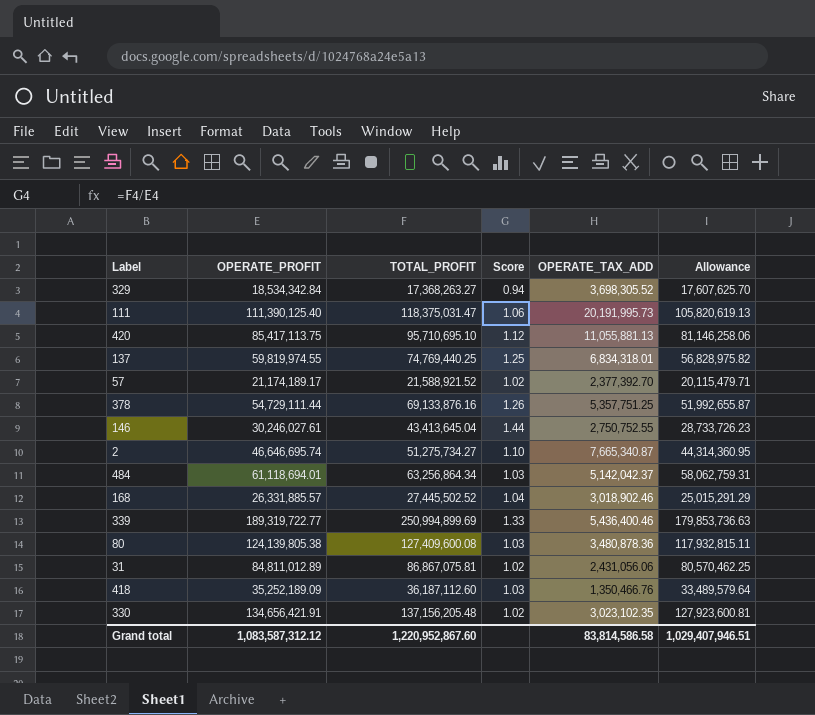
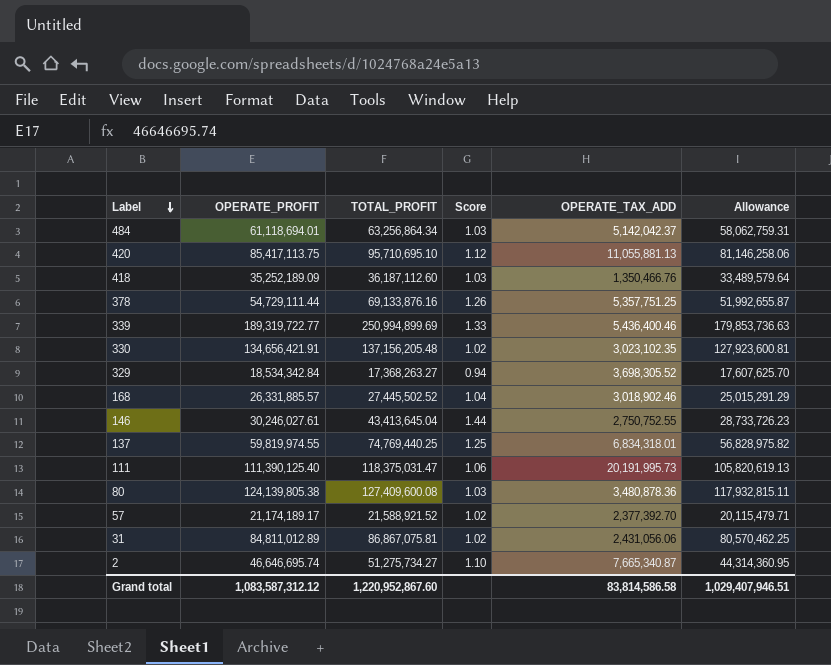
row order: none -> Label descending

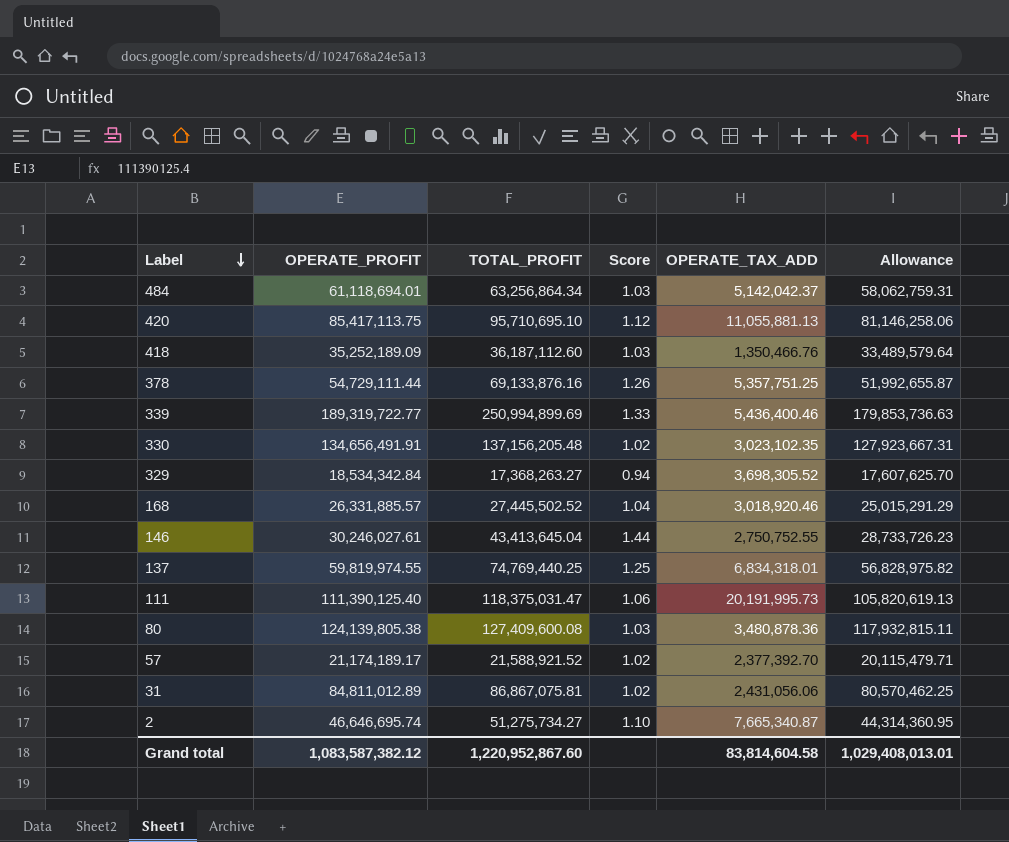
330 | OPERATE_PROFIT: 134,656,421.91 -> 134,656,491.91
330 | Allowance: 127,923,600.81 -> 127,923,667.31
168 | OPERATE_TAX_ADD: 3,018,902.46 -> 3,018,920.46
Grand total | OPERATE_PROFIT: 1,083,587,312.12 -> 1,083,587,382.12
Grand total | OPERATE_TAX_ADD: 83,814,586.58 -> 83,814,604.58
Grand total | Allowance: 1,029,407,946.51 -> 1,029,408,013.01

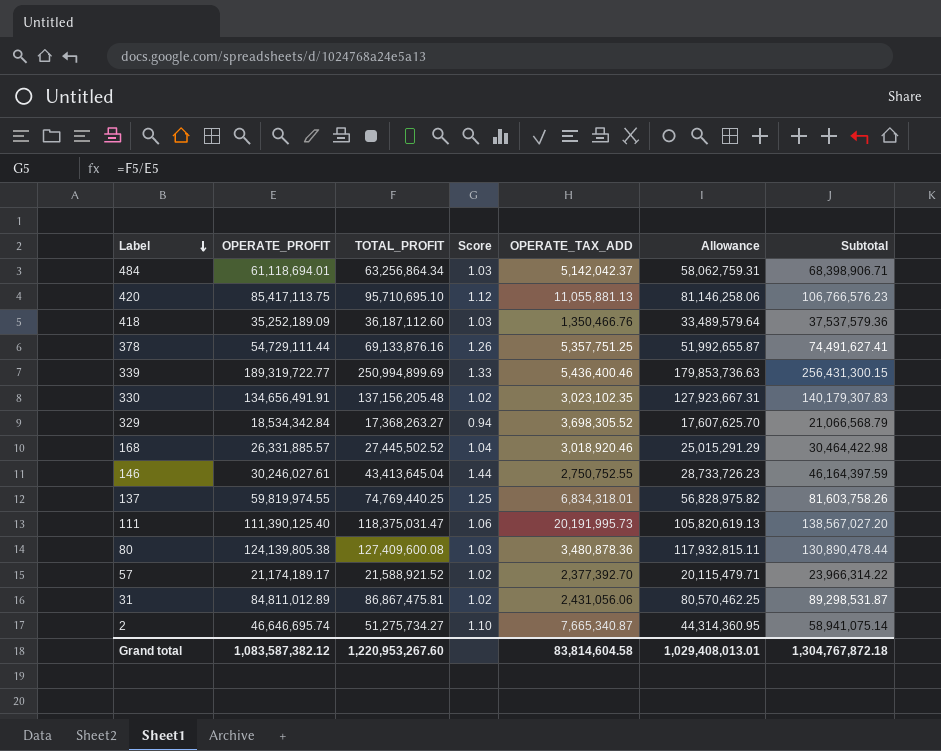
column Subtotal | formula: none -> [TOTAL_PROFIT] + [OPERATE_TAX_ADD]
31 | TOTAL_PROFIT: 86,867,075.81 -> 86,867,475.81
Grand total | TOTAL_PROFIT: 1,220,952,867.60 -> 1,220,953,267.60

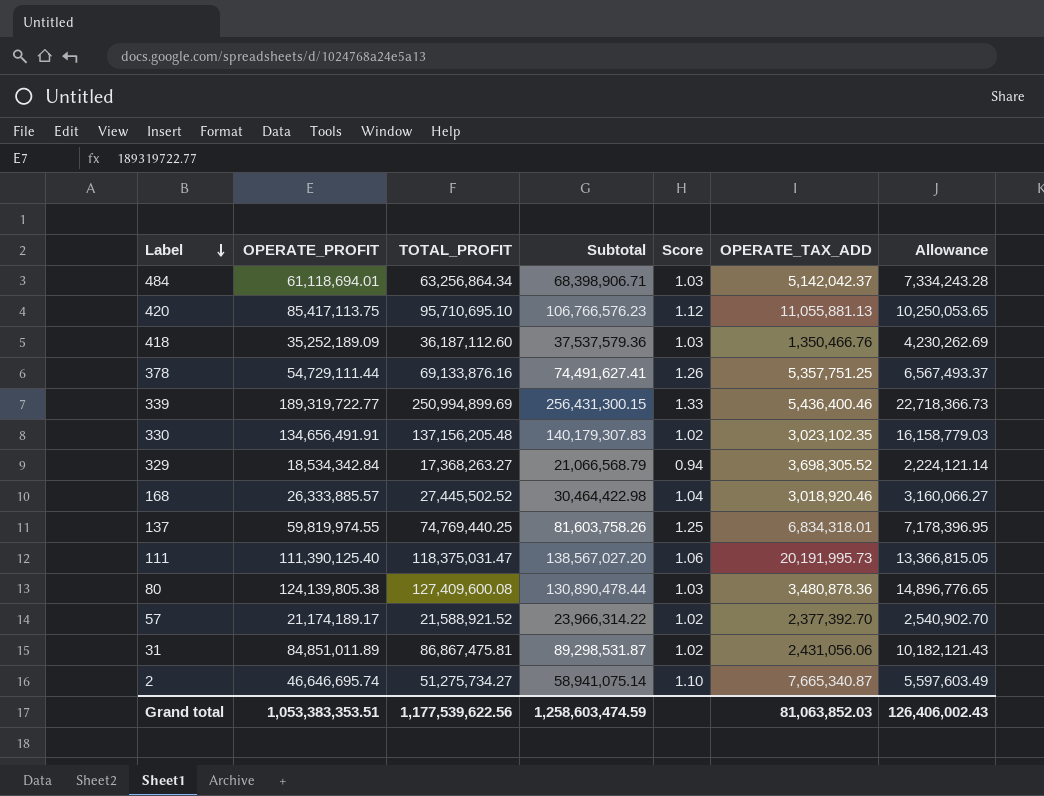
column Subtotal | position: 7 -> 4
column Allowance | formula: [OPERATE_PROFIT] * 0.95 -> [OPERATE_PROFIT] * 0.12
row 146: 30,246,027.61 | 43,413,645.04 | 1.44 | 2,750,752.55 | 28,733,726.23 | 46,164,397.59 -> none
168 | OPERATE_PROFIT: 26,331,885.57 -> 26,333,885.57
31 | OPERATE_PROFIT: 84,811,012.89 -> 84,851,011.89
Grand total | OPERATE_PROFIT: 1,083,587,382.12 -> 1,053,383,353.51
Grand total | TOTAL_PROFIT: 1,220,953,267.60 -> 1,177,539,622.56
Grand total | Subtotal: 1,304,767,872.18 -> 1,258,603,474.59
Grand total | OPERATE_TAX_ADD: 83,814,604.58 -> 81,063,852.03
Grand total | Allowance: 1,029,408,013.01 -> 126,406,002.43

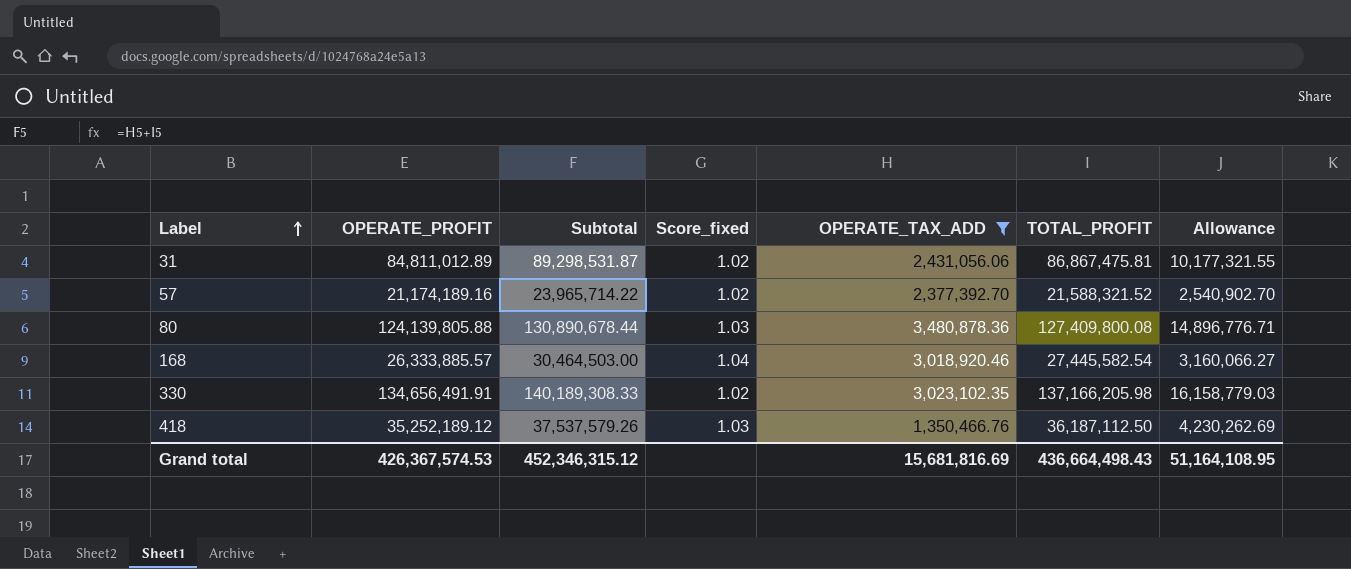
filter: none -> OPERATE_TAX_ADD <= 3,480,878.36
row order: Label descending -> Label ascending
column name: Score -> Score_fixed
column TOTAL_PROFIT | position: 3 -> 6
31 | OPERATE_PROFIT: 84,851,011.89 -> 84,811,012.89
31 | Allowance: 10,182,121.43 -> 10,177,321.55
57 | OPERATE_PROFIT: 21,174,189.17 -> 21,174,189.16
57 | Subtotal: 23,966,314.22 -> 23,965,714.22
57 | TOTAL_PROFIT: 21,588,921.52 -> 21,588,321.52
80 | OPERATE_PROFIT: 124,139,805.38 -> 124,139,805.88
80 | Subtotal: 130,890,478.44 -> 130,890,678.44
80 | TOTAL_PROFIT: 127,409,600.08 -> 127,409,800.08
80 | Allowance: 14,896,776.65 -> 14,896,776.71
168 | Subtotal: 30,464,422.98 -> 30,464,503.00
168 | TOTAL_PROFIT: 27,445,502.52 -> 27,445,582.54
330 | Subtotal: 140,179,307.83 -> 140,189,308.33
330 | TOTAL_PROFIT: 137,156,205.48 -> 137,166,205.98
418 | OPERATE_PROFIT: 35,252,189.09 -> 35,252,189.12
418 | Subtotal: 37,537,579.36 -> 37,537,579.26
418 | TOTAL_PROFIT: 36,187,112.60 -> 36,187,112.50
Grand total | OPERATE_PROFIT: 1,053,383,353.51 -> 426,367,574.53
Grand total | Subtotal: 1,258,603,474.59 -> 452,346,315.12
Grand total | OPERATE_TAX_ADD: 81,063,852.03 -> 15,681,816.69
Grand total | TOTAL_PROFIT: 1,177,539,622.56 -> 436,664,498.43
Grand total | Allowance: 126,406,002.43 -> 51,164,108.95

